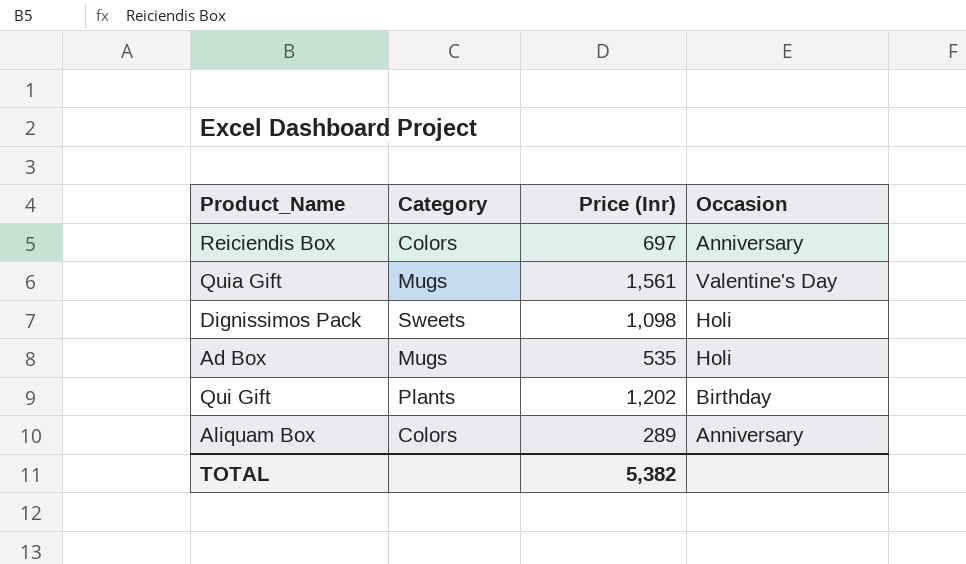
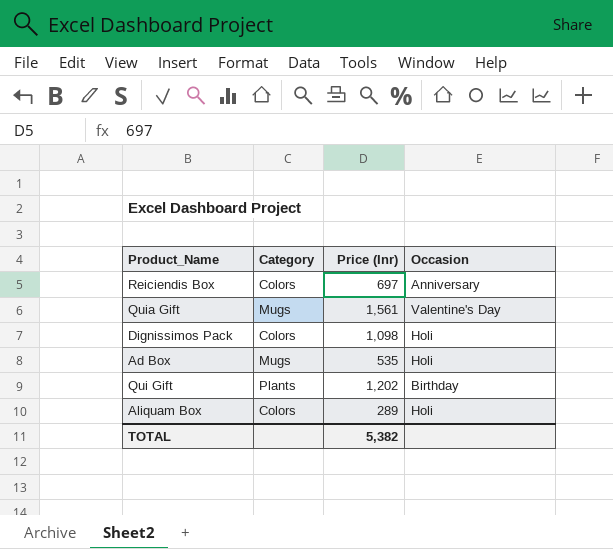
Dignissimos Pack | Category: Sweets -> Colors
Aliquam Box | Occasion: Anniversary -> Holi

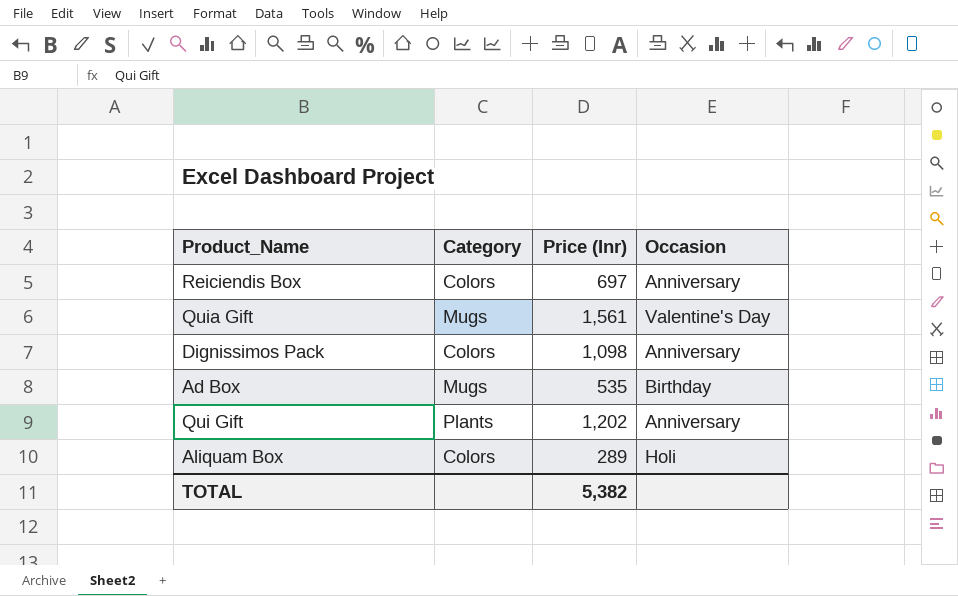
Dignissimos Pack | Occasion: Holi -> Anniversary
Ad Box | Occasion: Holi -> Birthday
Qui Gift | Occasion: Birthday -> Anniversary

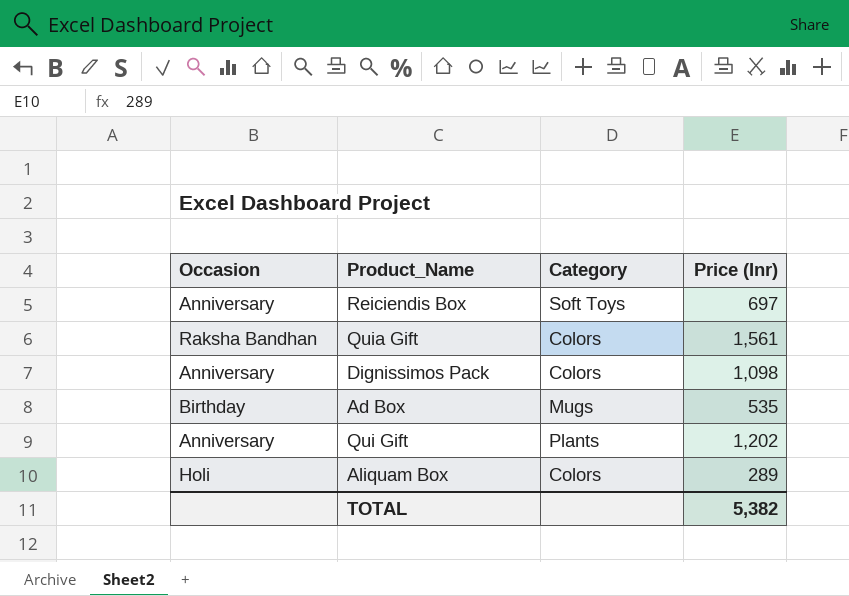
column Occasion | position: 4 -> 1
Reiciendis Box | Category: Colors -> Soft Toys
Quia Gift | Occasion: Valentine's Day -> Raksha Bandhan
Quia Gift | Category: Mugs -> Colors

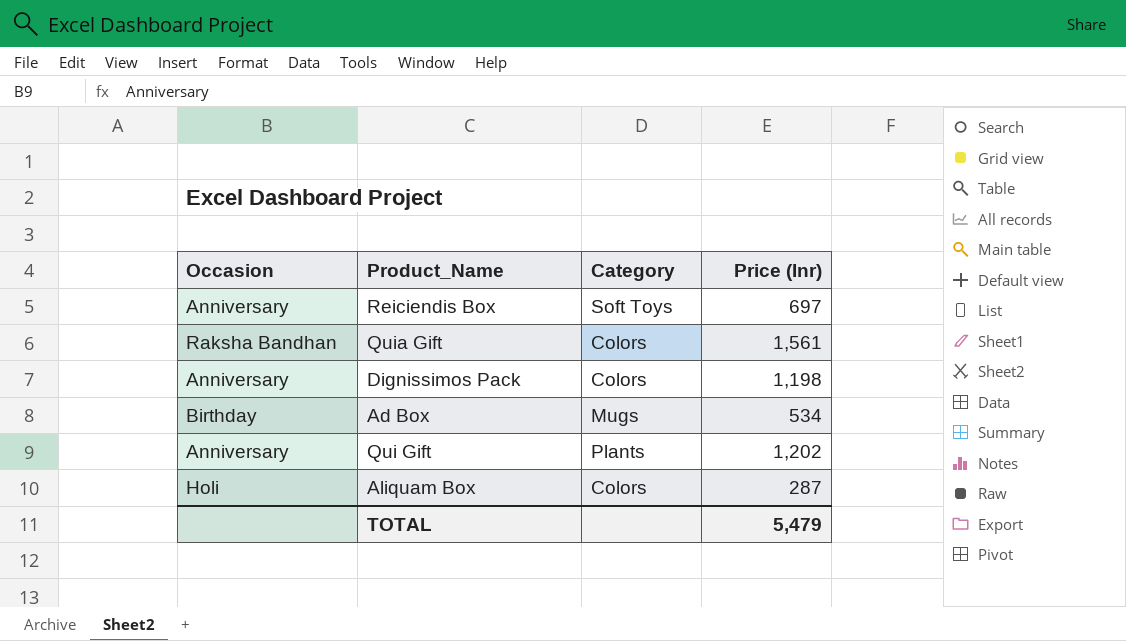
Dignissimos Pack | Price (Inr): 1,098 -> 1,198
Ad Box | Price (Inr): 535 -> 534
Aliquam Box | Price (Inr): 289 -> 287
TOTAL | Price (Inr): 5,382 -> 5,479

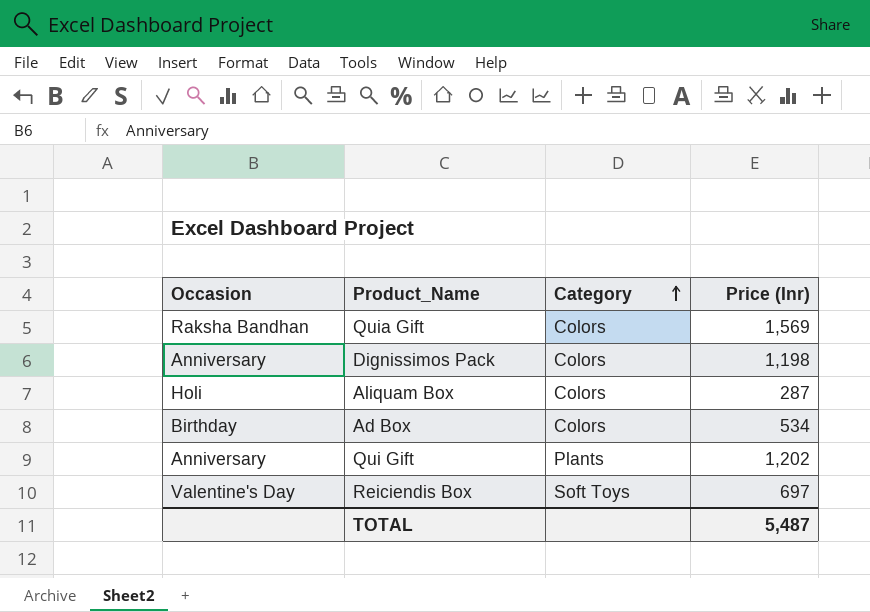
row order: none -> Category ascending
Quia Gift | Price (Inr): 1,561 -> 1,569
Ad Box | Category: Mugs -> Colors
Reiciendis Box | Occasion: Anniversary -> Valentine's Day
TOTAL | Price (Inr): 5,479 -> 5,487

